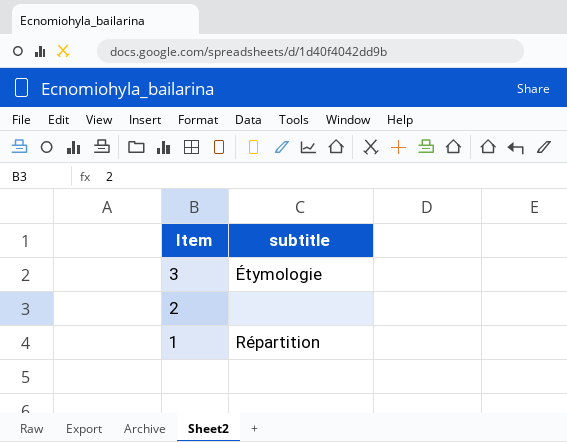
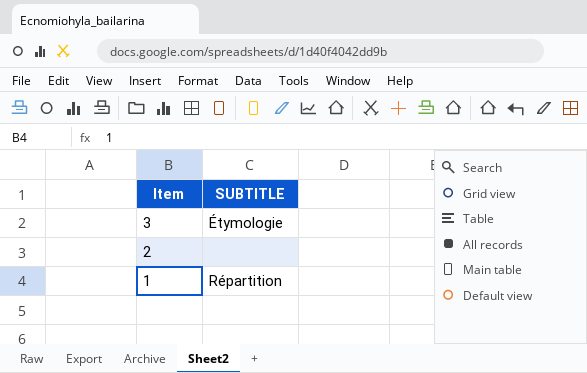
column name: subtitle -> SUBTITLE

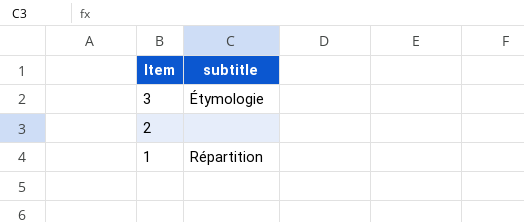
column name: SUBTITLE -> subtitle

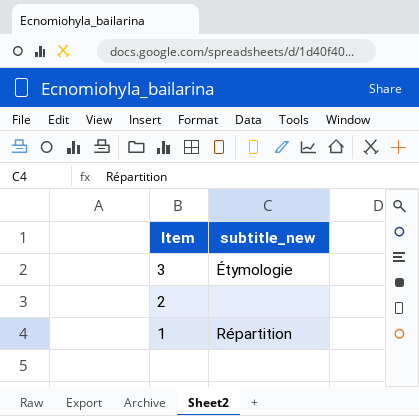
column name: subtitle -> subtitle_new

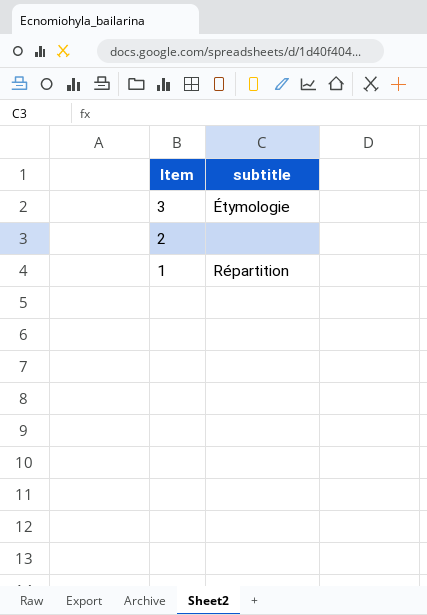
column name: subtitle_new -> subtitle

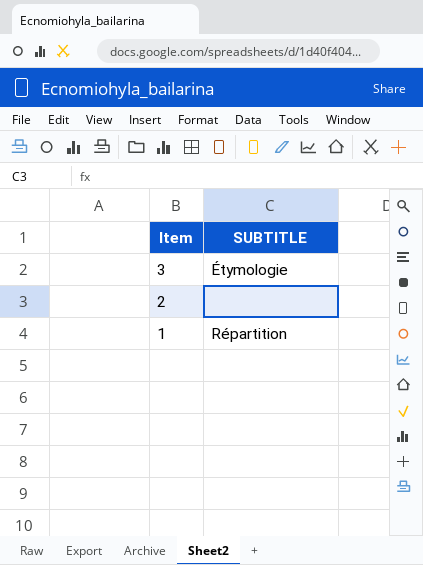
column name: subtitle -> SUBTITLE

